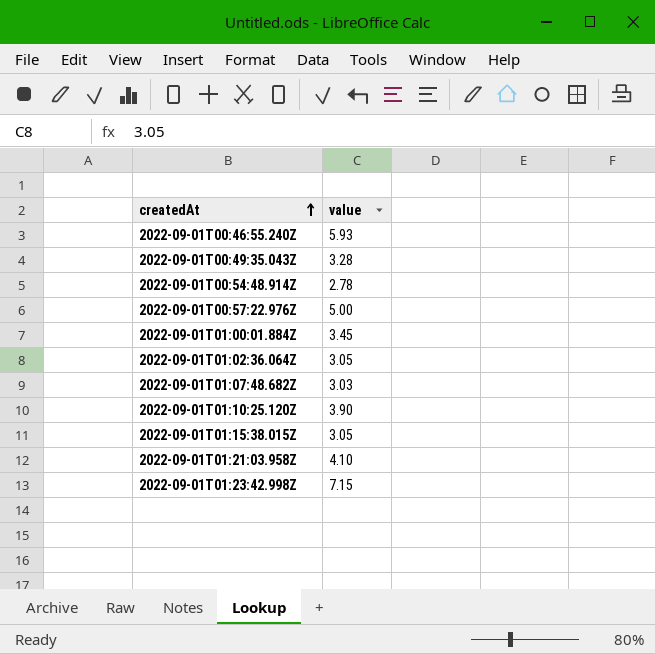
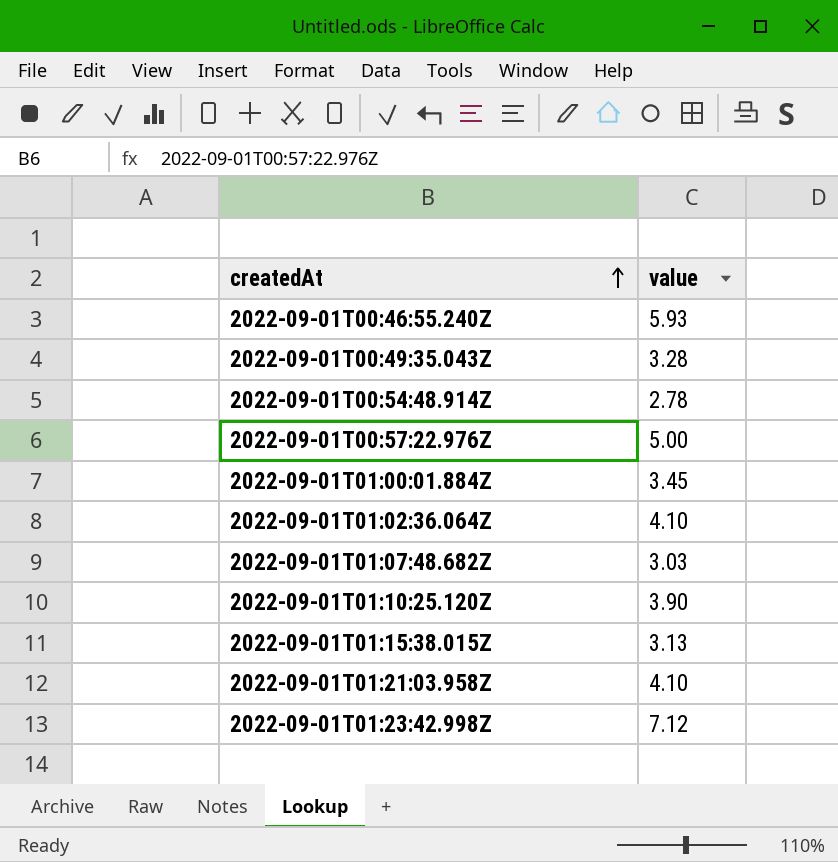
2022-09-01T01:02:36.064Z | value: 3.05 -> 4.10
2022-09-01T01:15:38.015Z | value: 3.05 -> 3.13
2022-09-01T01:23:42.998Z | value: 7.15 -> 7.12

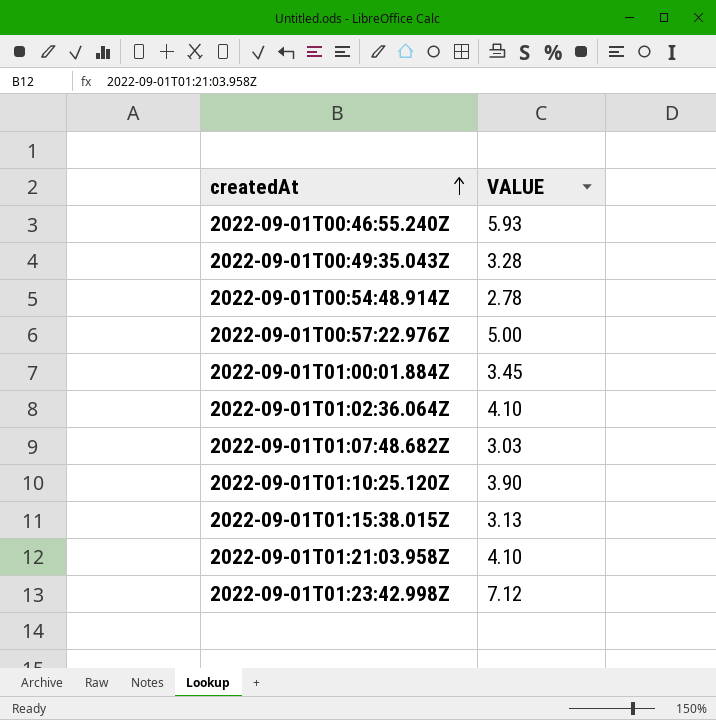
column name: value -> VALUE

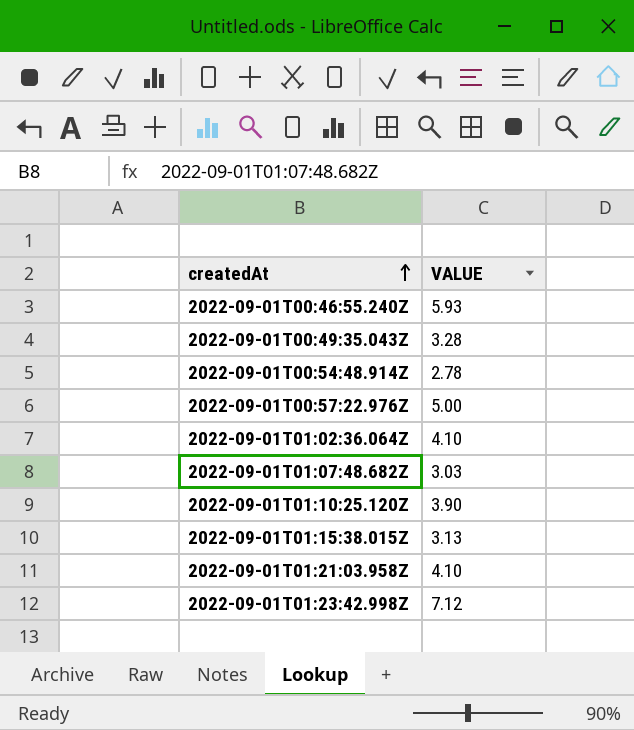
row 2022-09-01T01:00:01.884Z: 3.45 -> none

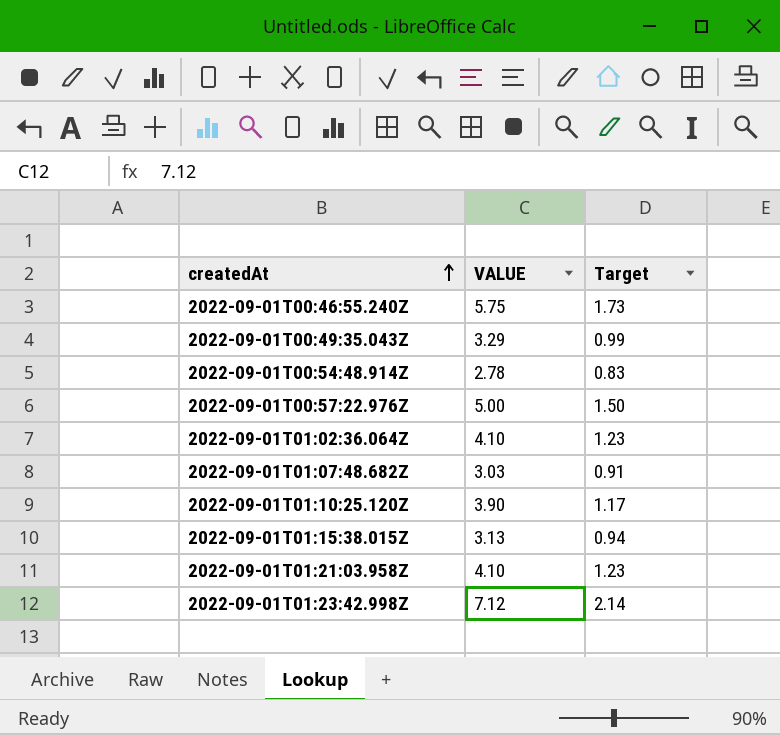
column Target | formula: none -> [VALUE] * 0.3
2022-09-01T00:46:55.240Z | VALUE: 5.93 -> 5.75
2022-09-01T00:49:35.043Z | VALUE: 3.28 -> 3.29

